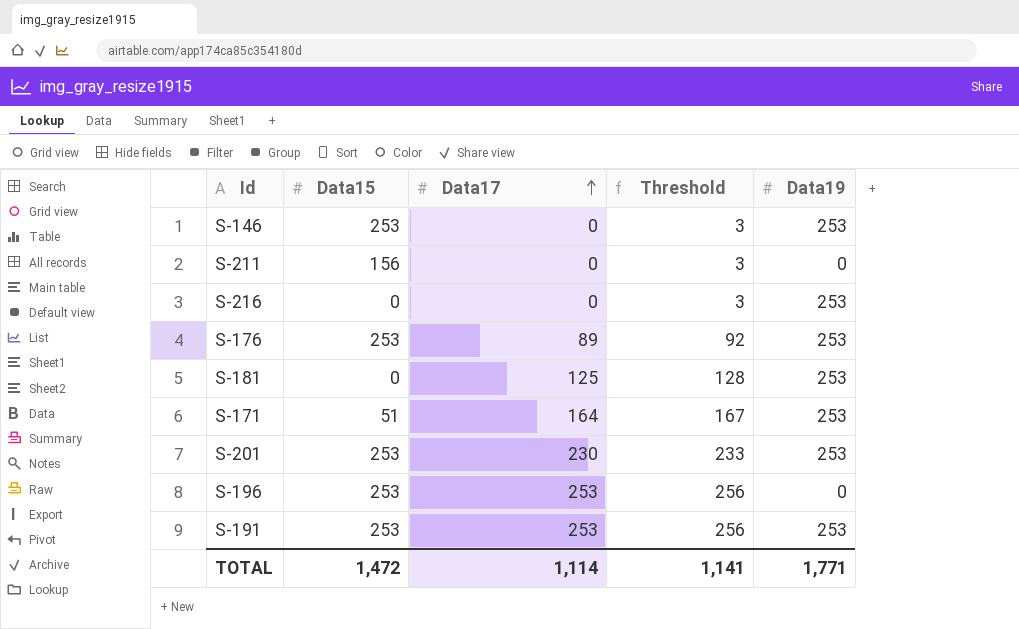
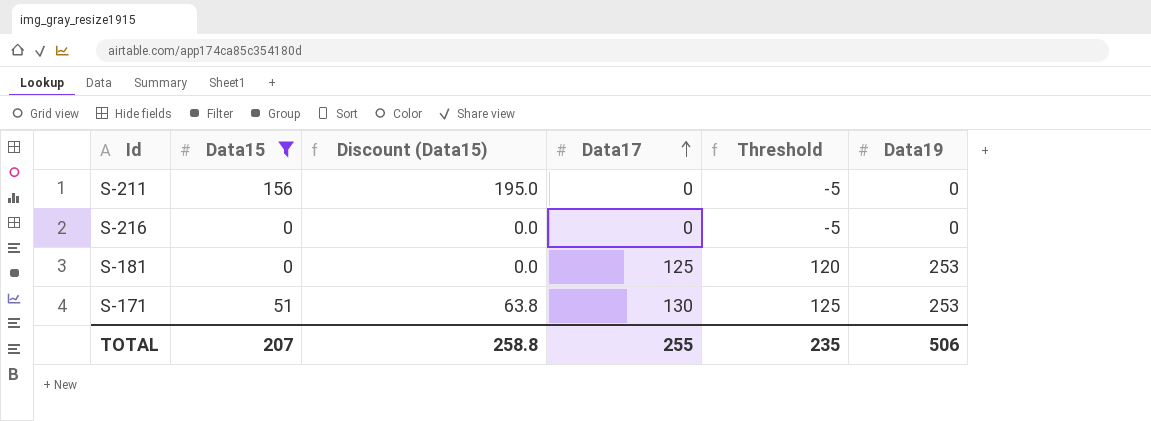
filter: none -> Data15 != 253
column Discount (Data15) | formula: none -> [Data15] * 1.25
column Threshold | formula: [Data17] + 3 -> [Data17] - 5
S-216 | Data19: 253 -> 0
S-171 | Data17: 164 -> 130
TOTAL | Data15: 1,472 -> 207
TOTAL | Data17: 1,114 -> 255
TOTAL | Threshold: 1,141 -> 235
TOTAL | Data19: 1,771 -> 506

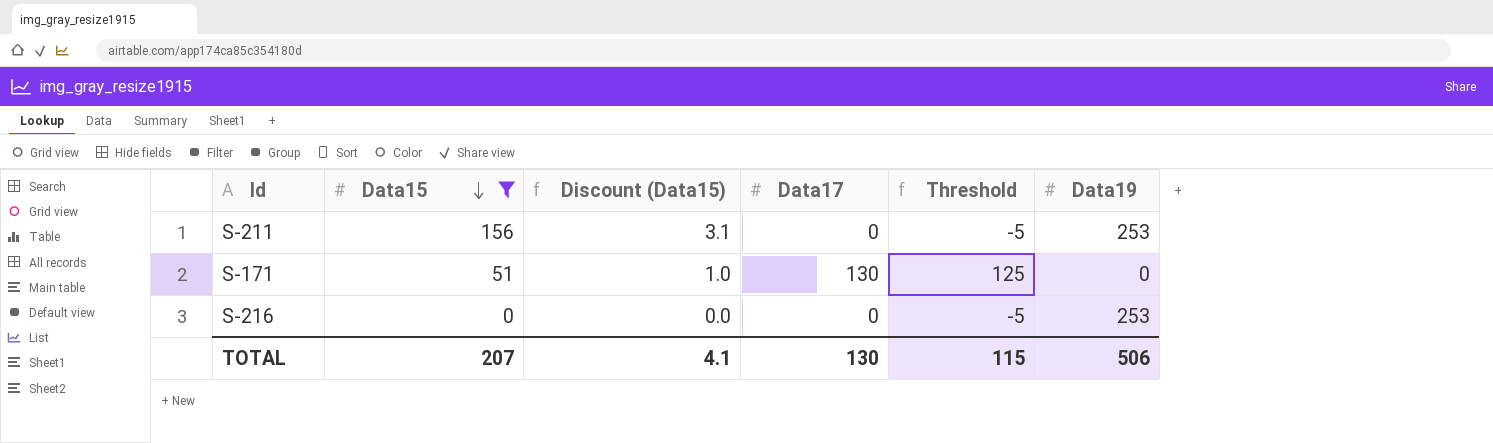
row order: Data17 ascending -> Data15 descending
column Discount (Data15) | formula: [Data15] * 1.25 -> [Data15] * 0.02
row S-181: 0 | 0.0 | 125 | 120 | 253 -> none
S-211 | Data19: 0 -> 253
S-171 | Data19: 253 -> 0
S-216 | Data19: 0 -> 253
TOTAL | Discount (Data15): 258.8 -> 4.1
TOTAL | Data17: 255 -> 130
TOTAL | Threshold: 235 -> 115

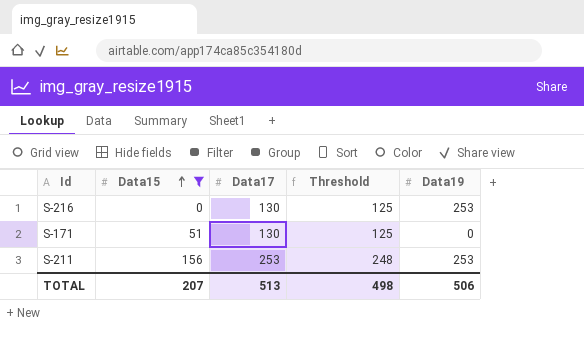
row order: Data15 descending -> Data15 ascending
column Discount (Data15) | formula: [Data15] * 0.02 -> none
S-216 | Data17: 0 -> 130
S-216 | Threshold: -5 -> 125
S-211 | Data17: 0 -> 253
S-211 | Threshold: -5 -> 248
TOTAL | Data17: 130 -> 513
TOTAL | Threshold: 115 -> 498

